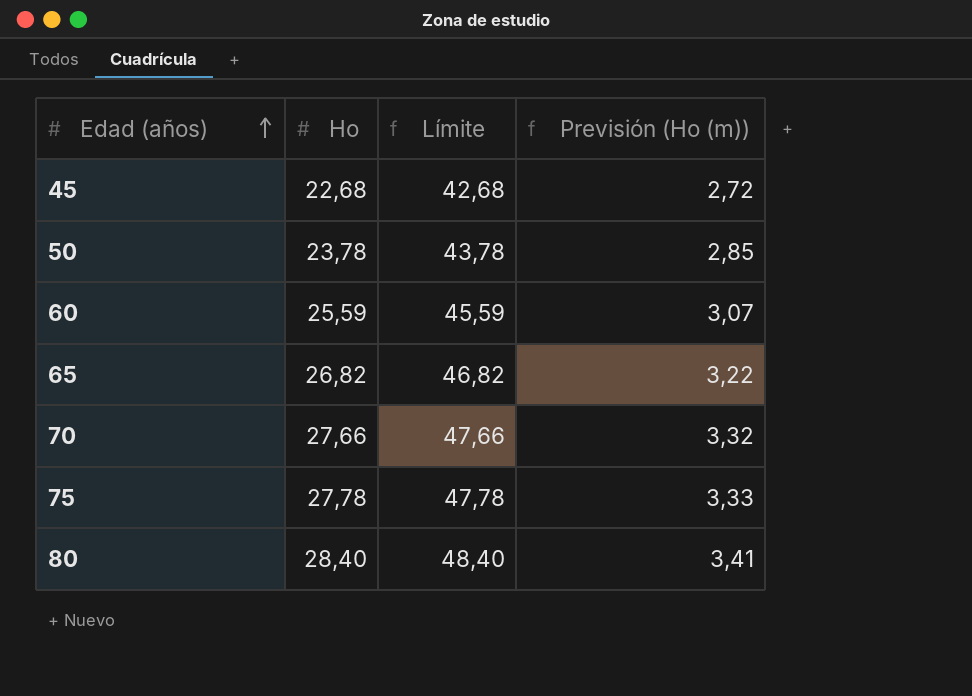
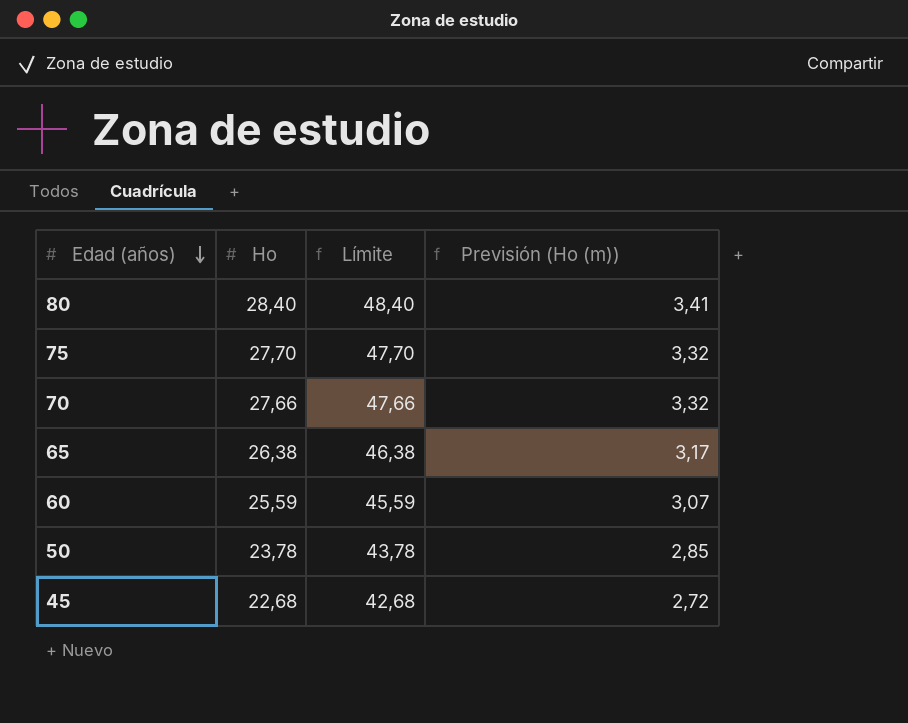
row order: Edad (años) ascending -> Edad (años) descending
75 | Ho: 27,78 -> 27,70
75 | Límite: 47,78 -> 47,70
75 | Previsión (Ho (m)): 3,33 -> 3,32
65 | Ho: 26,82 -> 26,38
65 | Límite: 46,82 -> 46,38
65 | Previsión (Ho (m)): 3,22 -> 3,17

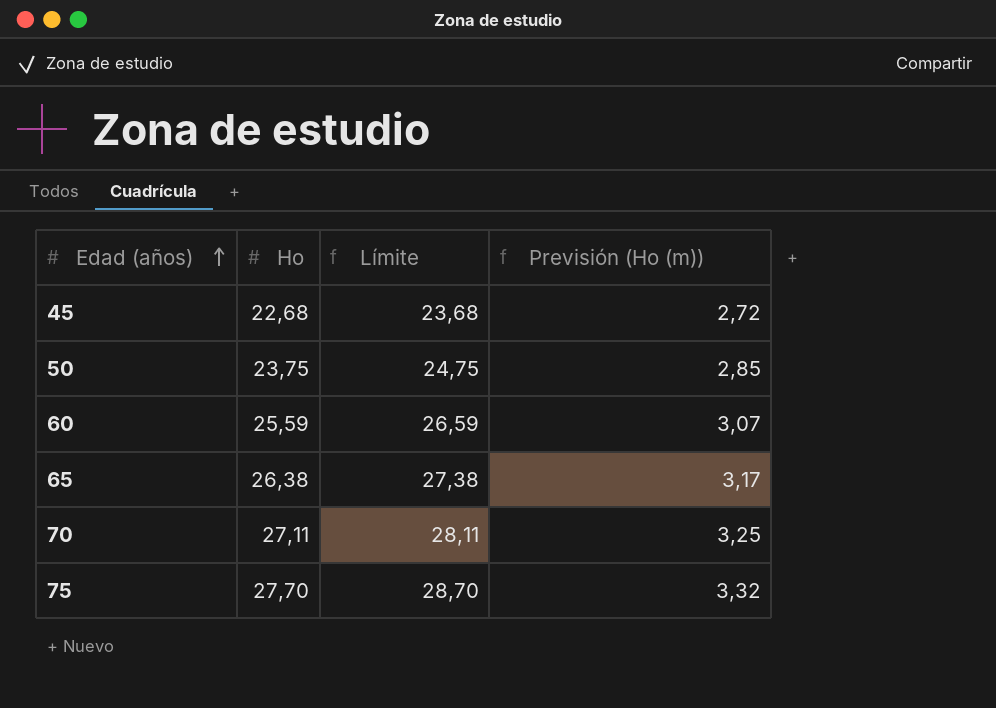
row order: Edad (años) descending -> Edad (años) ascending
column Límite | formula: [Ho] + 20 -> [Ho] + 1
row 80: 28,40 | 48,40 | 3,41 -> none
50 | Ho: 23,78 -> 23,75
70 | Ho: 27,66 -> 27,11
70 | Previsión (Ho (m)): 3,32 -> 3,25

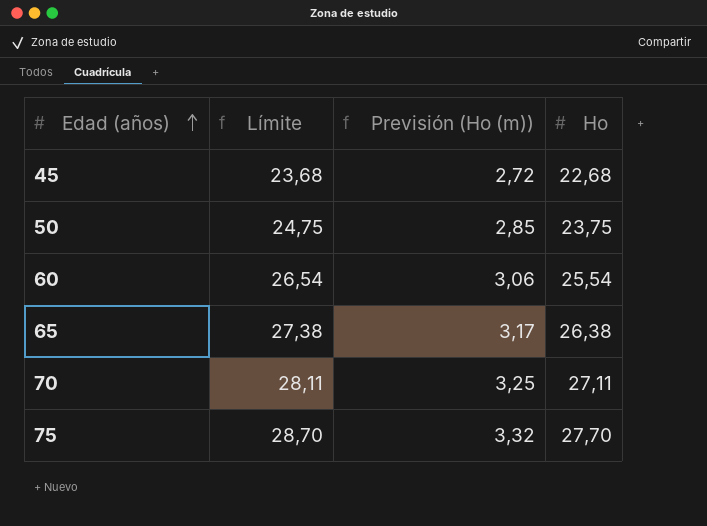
column Ho | position: 2 -> 4
60 | Límite: 26,59 -> 26,54
60 | Previsión (Ho (m)): 3,07 -> 3,06
60 | Ho: 25,59 -> 25,54

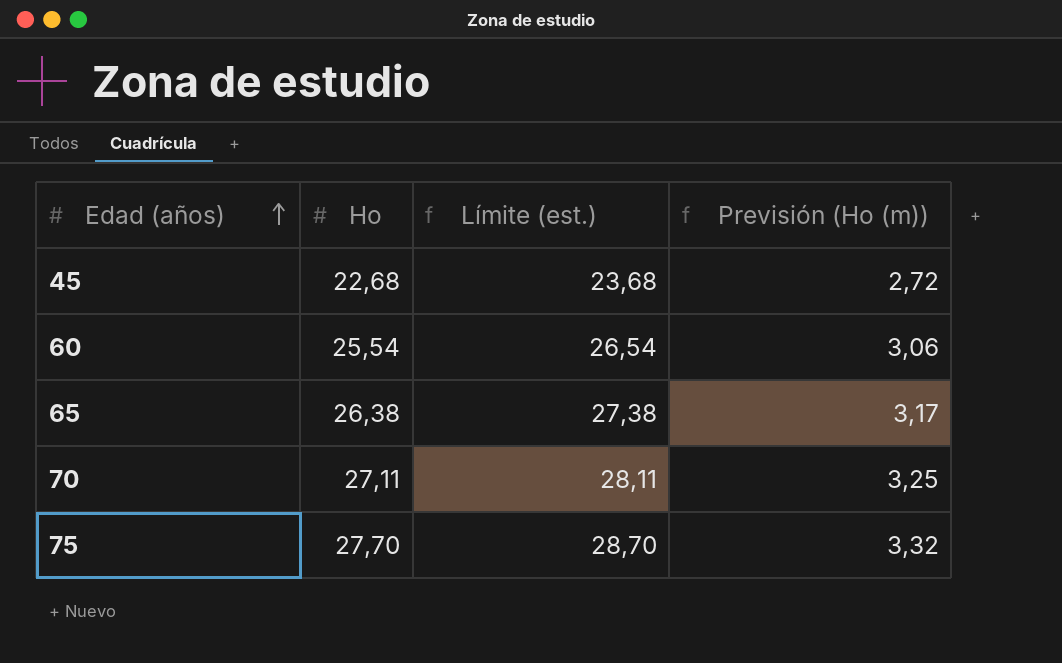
column Ho | position: 4 -> 2
column name: Límite -> Límite (est.)
row 50: 24,75 | 2,85 | 23,75 -> none

